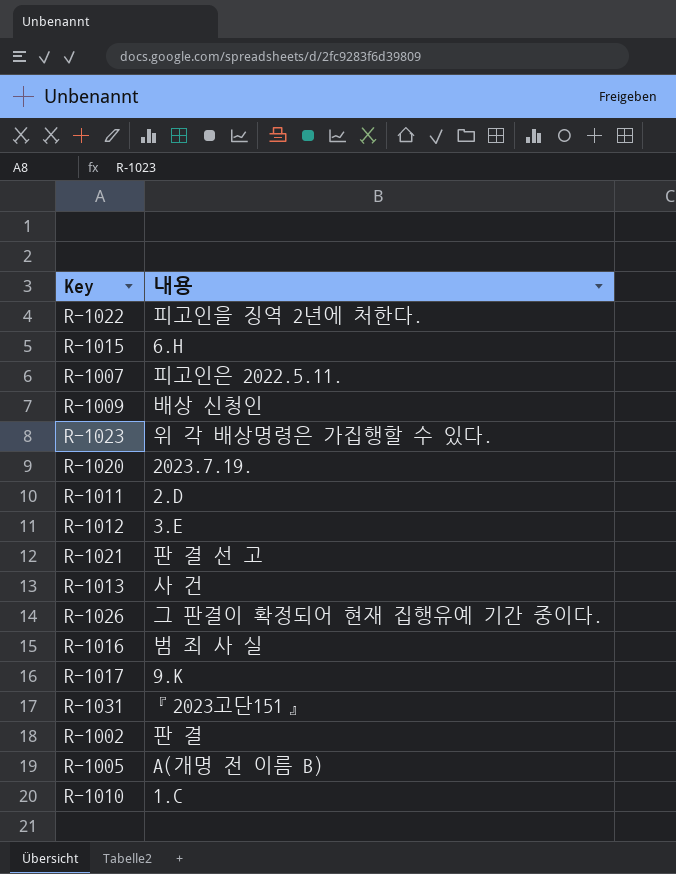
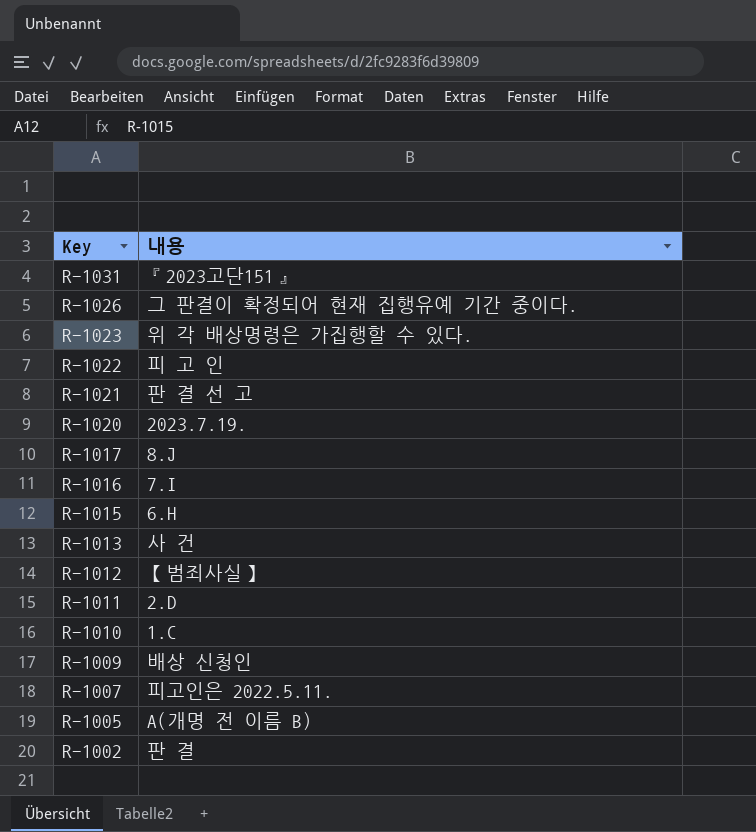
row order: none -> Key descending
R-1022 | 내용: 피고인을 징역 2년에 처한다. -> 피 고 인
R-1017 | 내용: 9.K -> 8.J
R-1016 | 내용: 범 죄 사 실 -> 7.I
R-1012 | 내용: 3.E -> 【범죄사실】

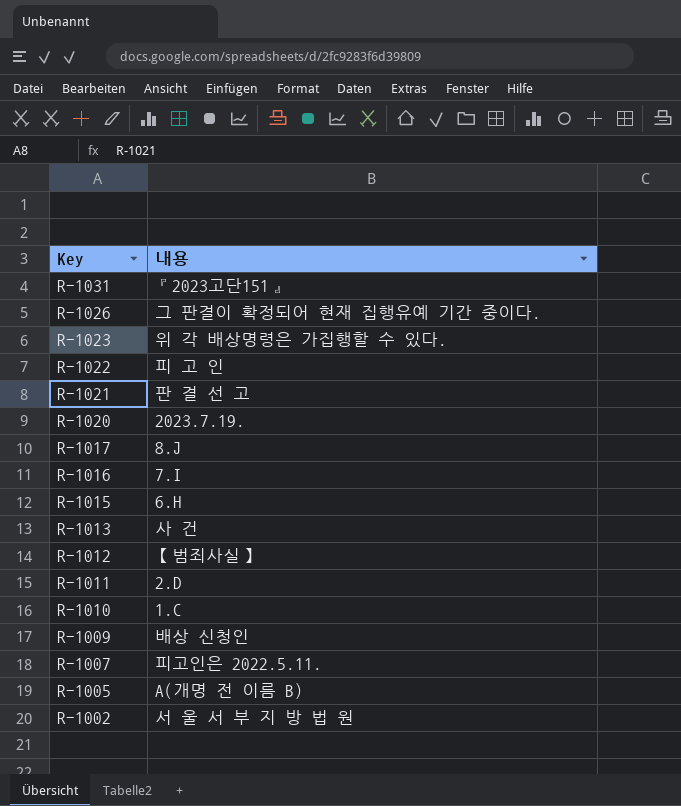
R-1002 | 내용: 판 결 -> 서 울 서 부 지 방 법 원

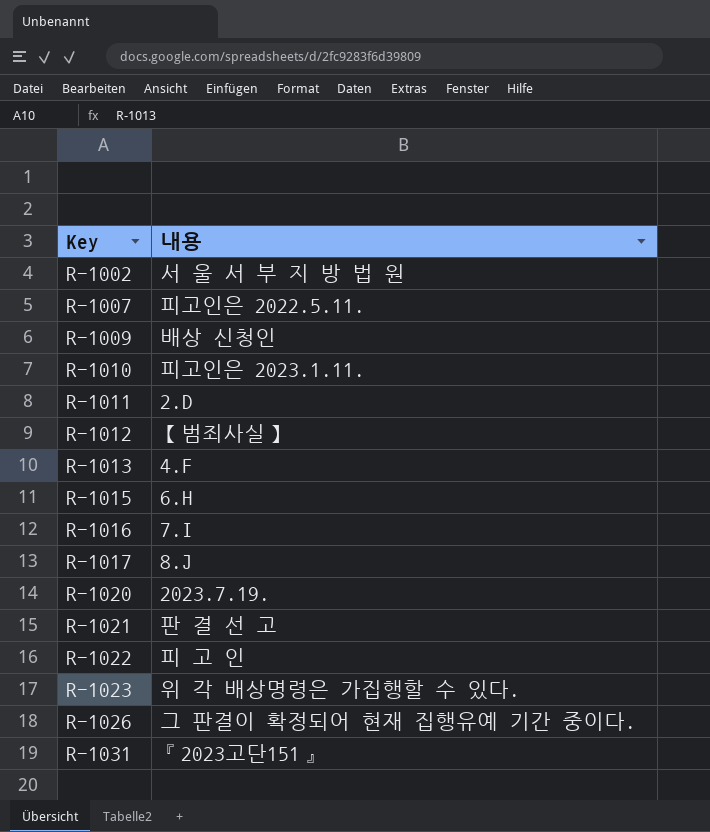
row order: Key descending -> Key ascending
row R-1005: A(개명 전 이름 B) -> none
R-1010 | 내용: 1.C -> 피고인은 2023.1.11.
R-1013 | 내용: 사 건 -> 4.F

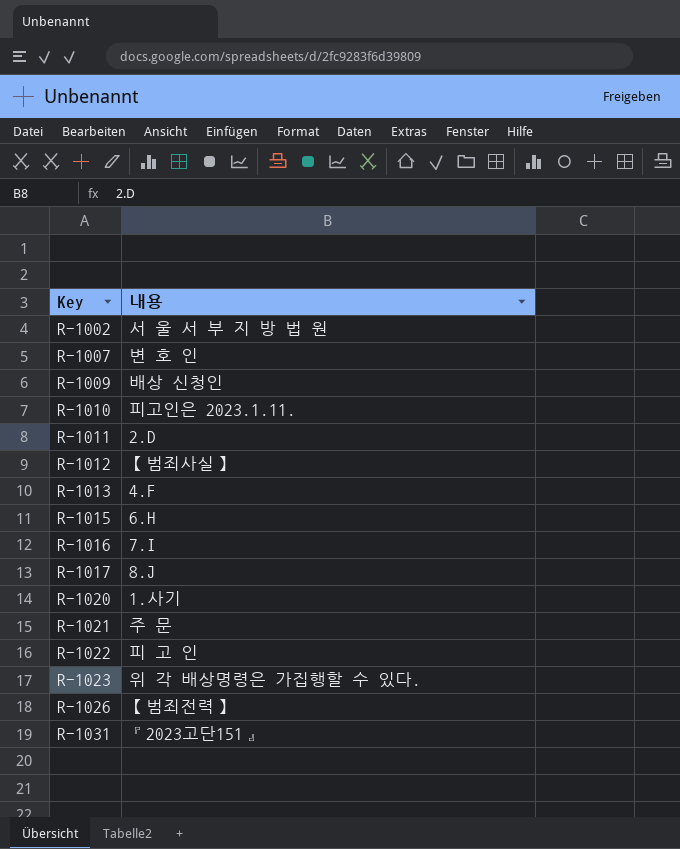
R-1007 | 내용: 피고인은 2022.5.11. -> 변 호 인
R-1020 | 내용: 2023.7.19. -> 1.사기
R-1021 | 내용: 판 결 선 고 -> 주 문
R-1026 | 내용: 그 판결이 확정되어 현재 집행유예 기간 중이다. -> 【범죄전력】

